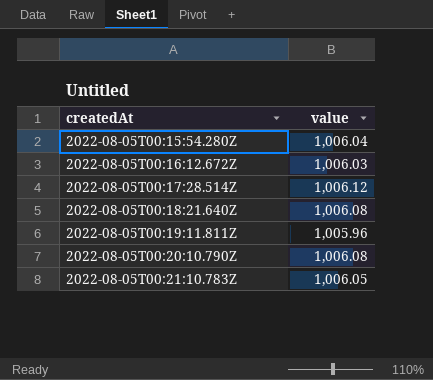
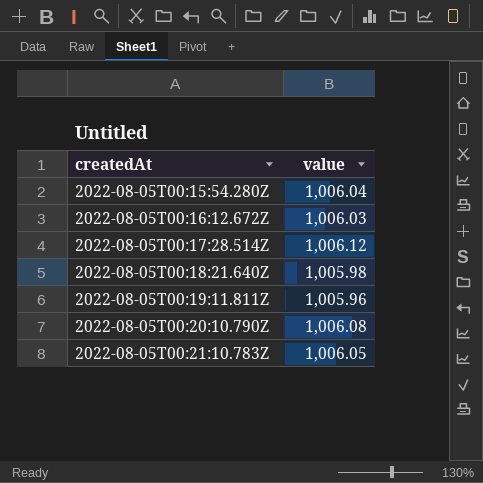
2022-08-05T00:18:21.640Z | value: 1,006.08 -> 1,005.98

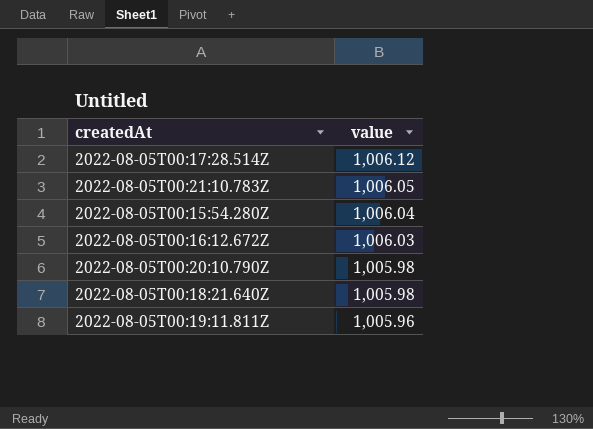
row order: createdAt ascending -> value descending
2022-08-05T00:20:10.790Z | value: 1,006.08 -> 1,005.98

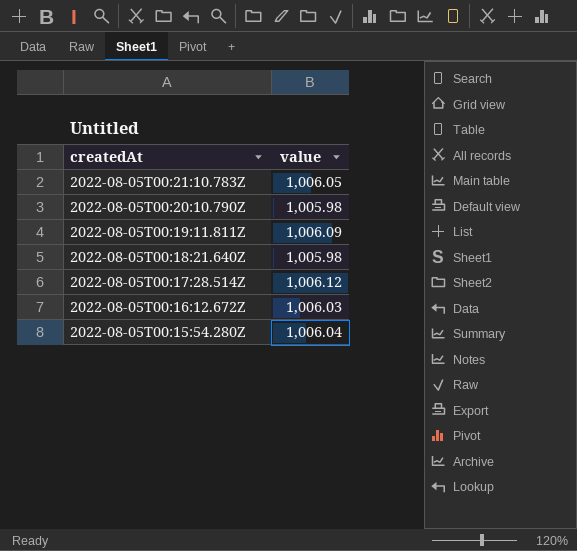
row order: value descending -> createdAt descending
2022-08-05T00:19:11.811Z | value: 1,005.96 -> 1,006.09

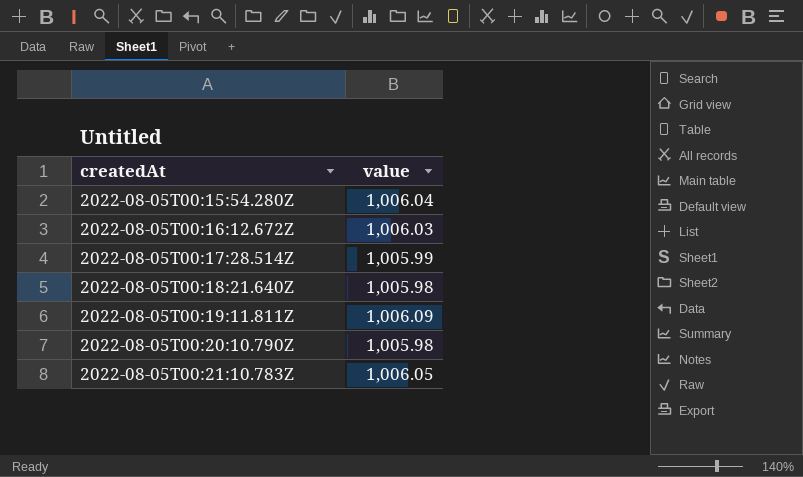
row order: createdAt descending -> createdAt ascending
2022-08-05T00:17:28.514Z | value: 1,006.12 -> 1,005.99

